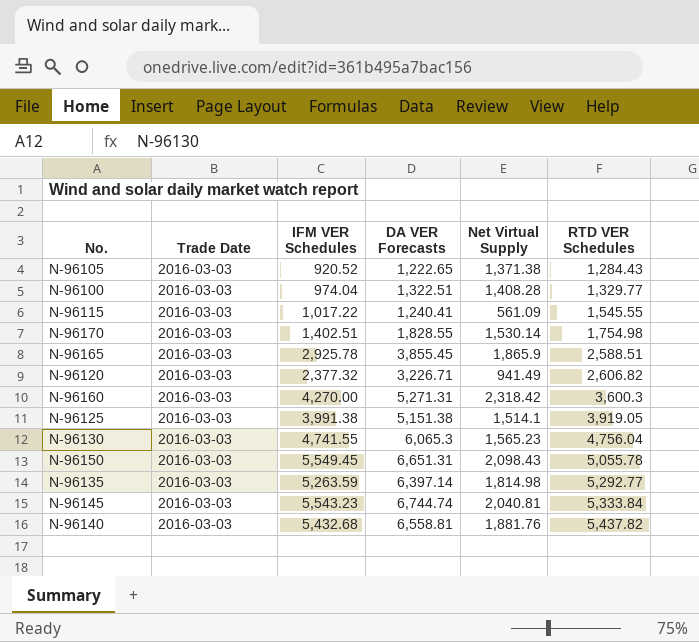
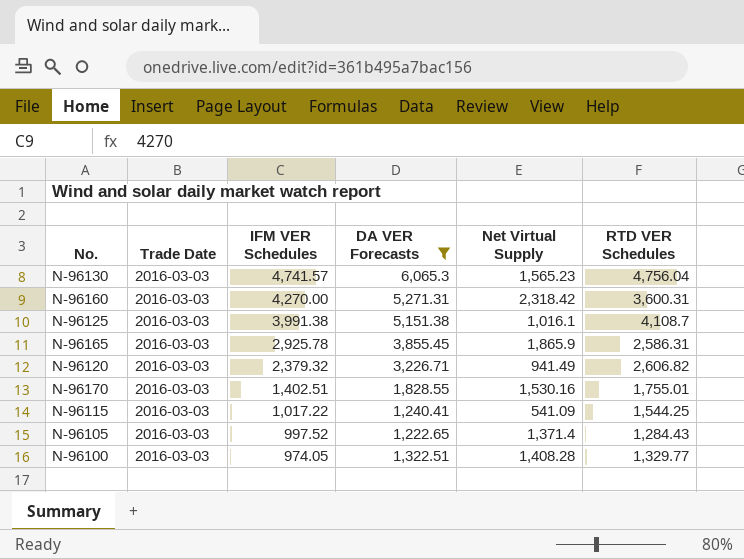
filter: none -> DA VER Forecasts <= 6,065.3
row order: RTD VER Schedules ascending -> IFM VER Schedules descending
N-96130 | IFM VER Schedules: 4,741.55 -> 4,741.57
N-96160 | RTD VER Schedules: 3,600.3 -> 3,600.31
N-96125 | Net Virtual Supply: 1,514.1 -> 1,016.1
N-96125 | RTD VER Schedules: 3,919.05 -> 4,108.7
N-96165 | RTD VER Schedules: 2,588.51 -> 2,586.31
N-96120 | IFM VER Schedules: 2,377.32 -> 2,379.32
N-96170 | Net Virtual Supply: 1,530.14 -> 1,530.16
N-96170 | RTD VER Schedules: 1,754.98 -> 1,755.01
N-96115 | Net Virtual Supply: 561.09 -> 541.09
N-96115 | RTD VER Schedules: 1,545.55 -> 1,544.25
N-96105 | IFM VER Schedules: 920.52 -> 997.52
N-96105 | Net Virtual Supply: 1,371.38 -> 1,371.4
N-96100 | IFM VER Schedules: 974.04 -> 974.05

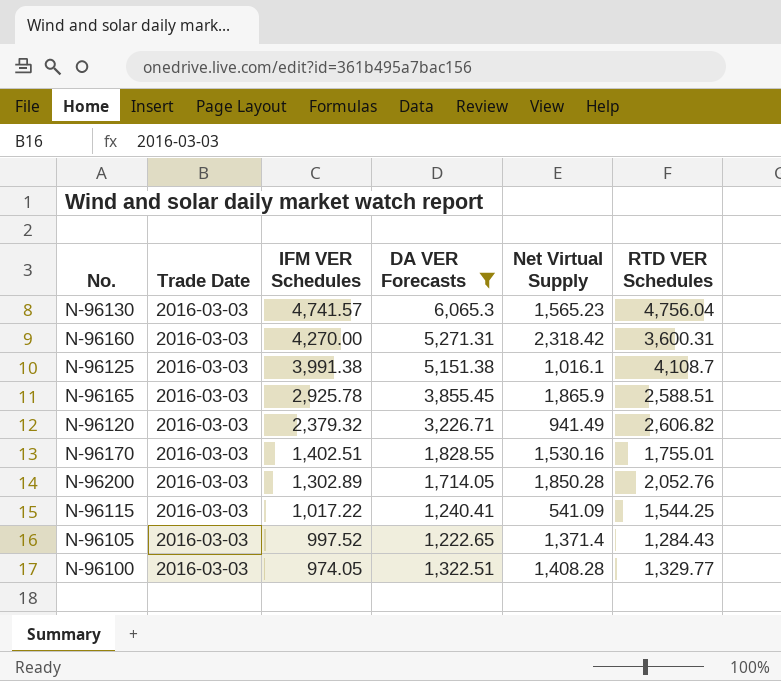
N-96165 | RTD VER Schedules: 2,586.31 -> 2,588.51
row N-96200: none -> 2016-03-03 | 1,302.89 | 1,714.05 | 1,850.28 | 2,052.76

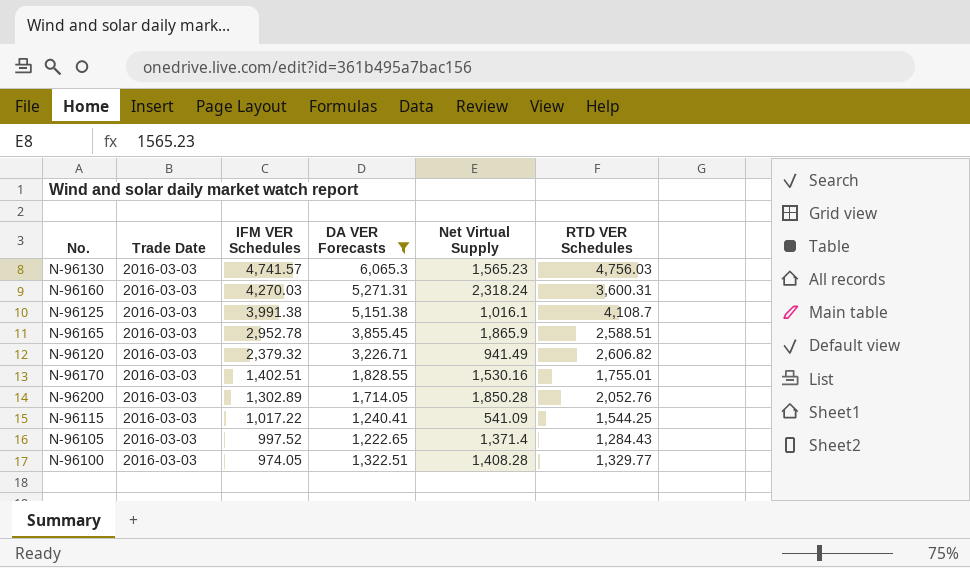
N-96130 | RTD VER Schedules: 4,756.04 -> 4,756.03
N-96160 | IFM VER Schedules: 4,270.00 -> 4,270.03
N-96160 | Net Virtual Supply: 2,318.42 -> 2,318.24
N-96165 | IFM VER Schedules: 2,925.78 -> 2,952.78

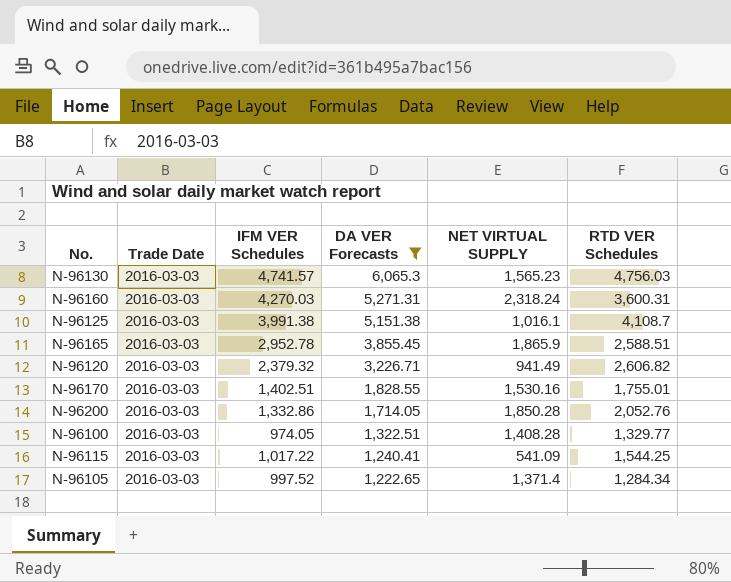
row order: IFM VER Schedules descending -> DA VER Forecasts descending
column name: Net Virtual Supply -> NET VIRTUAL SUPPLY
N-96200 | IFM VER Schedules: 1,302.89 -> 1,332.86
N-96105 | RTD VER Schedules: 1,284.43 -> 1,284.34

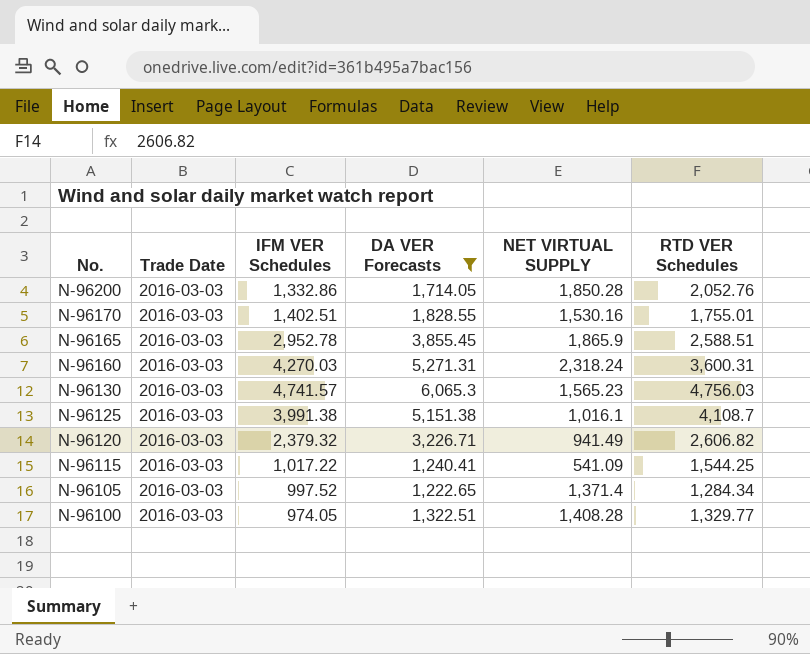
row order: DA VER Forecasts descending -> No. descending

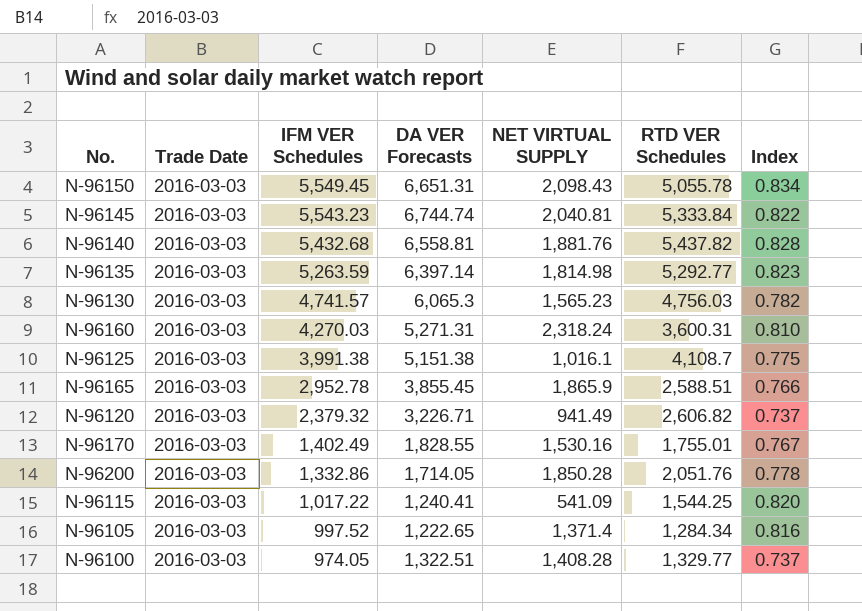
filter: DA VER Forecasts <= 6,065.3 -> none
row order: No. descending -> IFM VER Schedules descending
column Index | formula: none -> [IFM VER Schedules] / [DA VER Forecasts]
N-96170 | IFM VER Schedules: 1,402.51 -> 1,402.49
N-96200 | RTD VER Schedules: 2,052.76 -> 2,051.76

